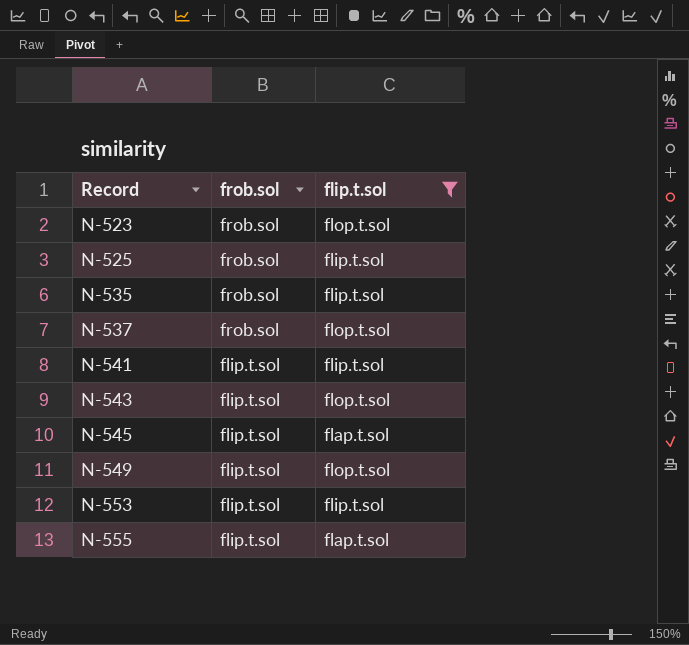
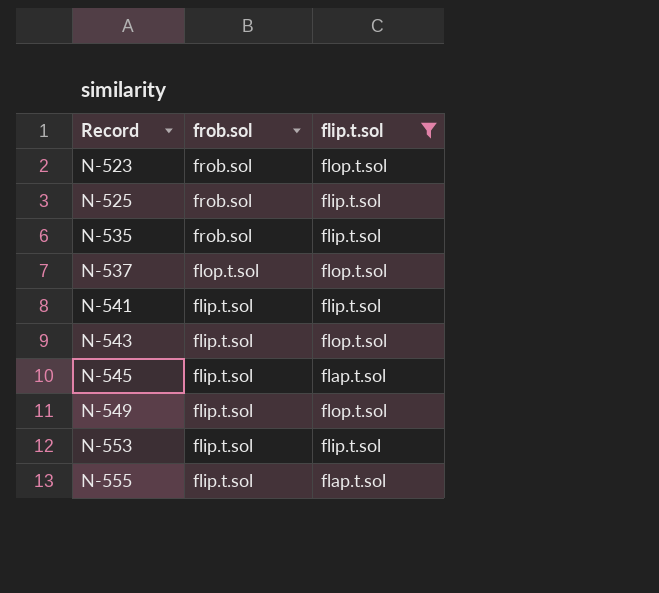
N-537 | frob.sol: frob.sol -> flop.t.sol

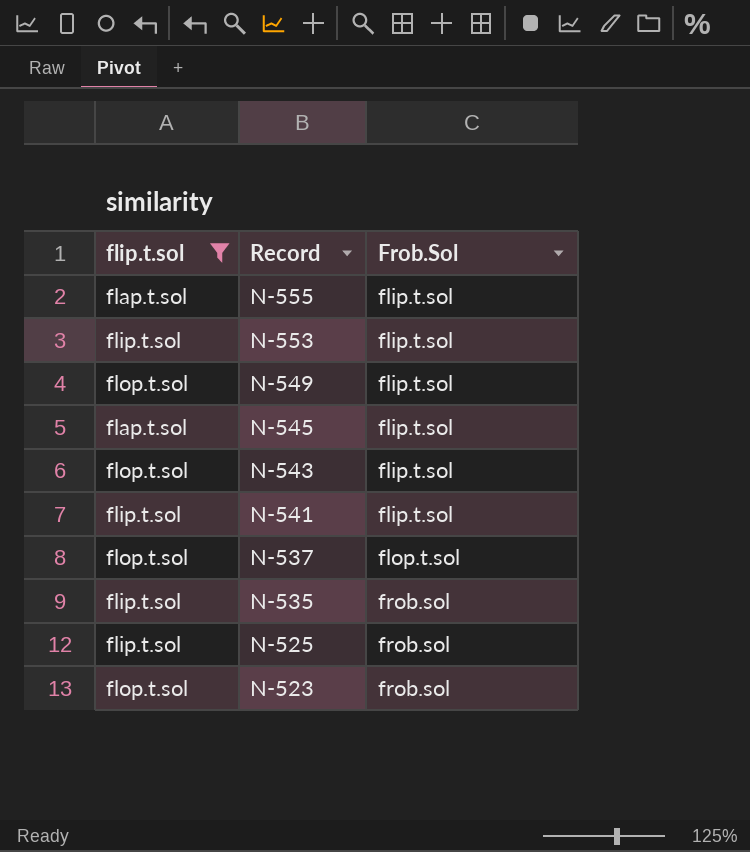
row order: Record ascending -> Record descending
column flip.t.sol | position: 3 -> 1
column name: frob.sol -> Frob.Sol

